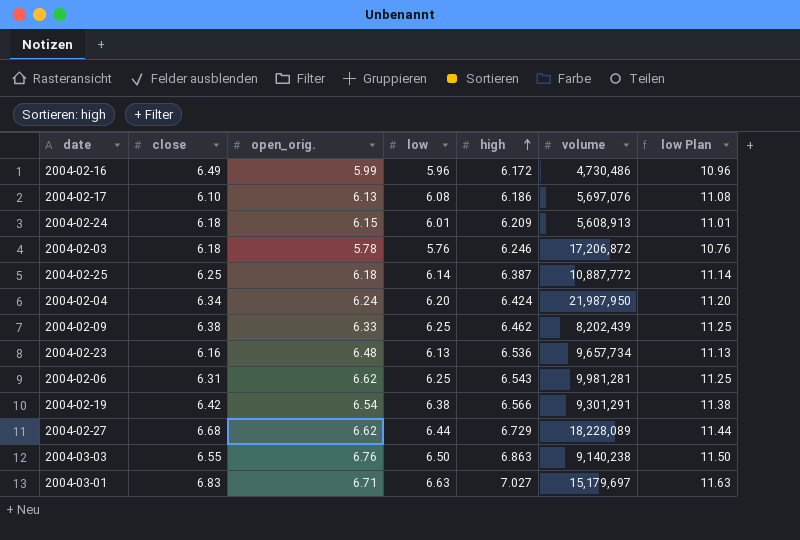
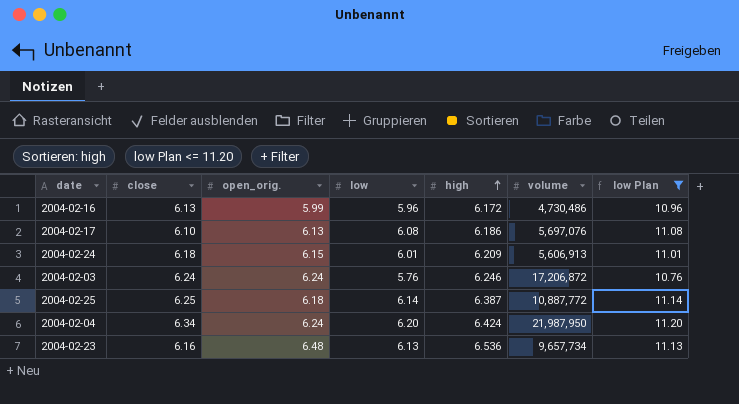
filter: none -> low Plan <= 11.20
2004-02-16 | close: 6.49 -> 6.13
2004-02-24 | volume: 5,608,913 -> 5,606,913
2004-02-03 | close: 6.18 -> 6.24
2004-02-03 | open_orig.: 5.78 -> 6.24

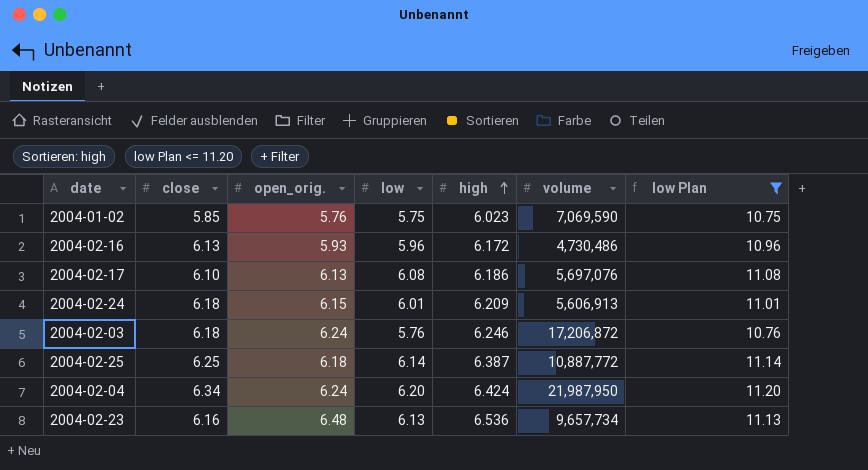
row 2004-01-02: none -> 5.85 | 5.76 | 5.75 | 6.023 | 7,069,590 | 10.75
2004-02-16 | open_orig.: 5.99 -> 5.93
2004-02-03 | close: 6.24 -> 6.18

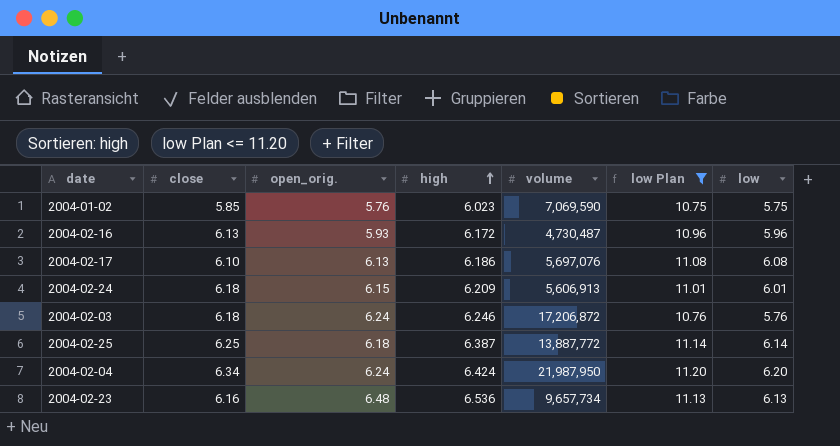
column low | position: 4 -> 7
2004-02-16 | volume: 4,730,486 -> 4,730,487
2004-02-25 | volume: 10,887,772 -> 13,887,772

